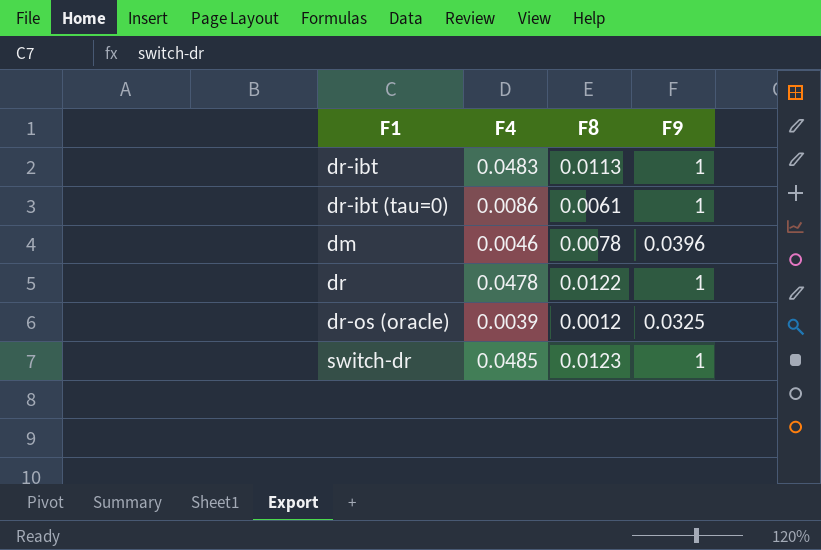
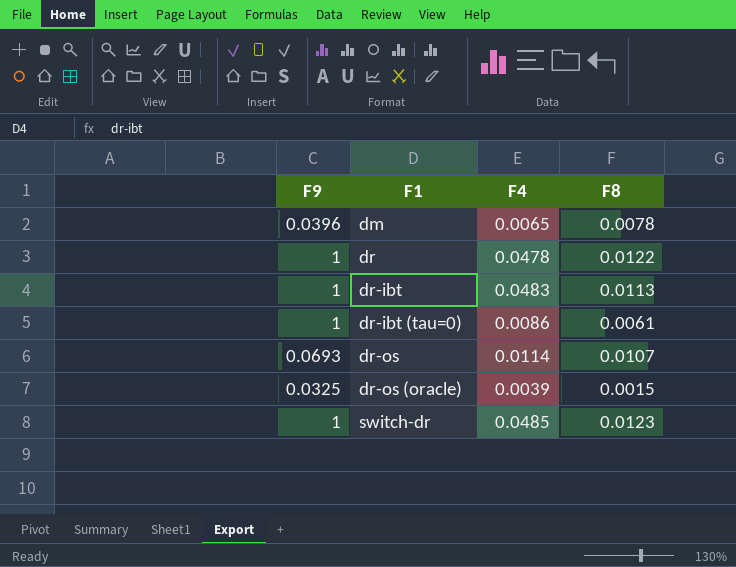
row order: none -> F1 ascending
column F9 | position: 4 -> 1
dm | F4: 0.0046 -> 0.0065
row dr-os: none -> 0.0693 | 0.0114 | 0.0107
dr-os (oracle) | F8: 0.0012 -> 0.0015

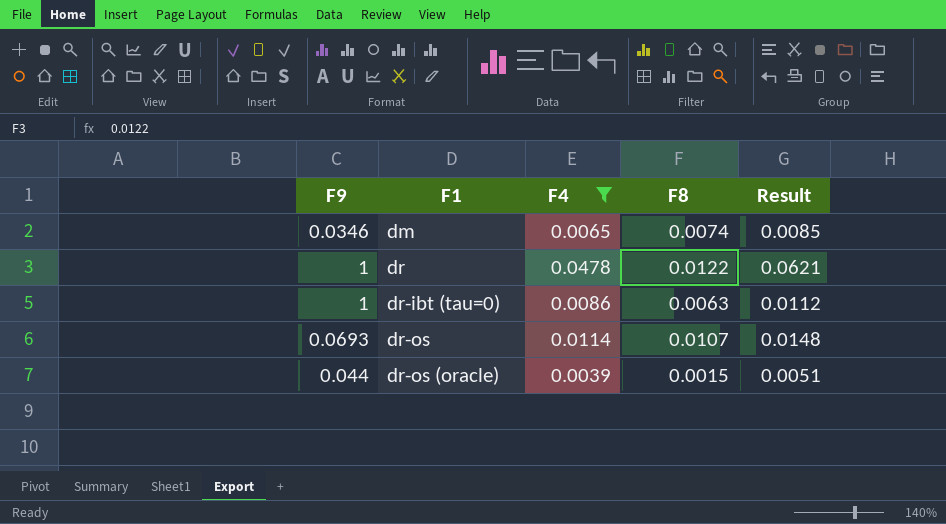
filter: none -> F4 <= 0.0478
column Result | formula: none -> [F4] * 1.3
dm | F9: 0.0396 -> 0.0346
dm | F8: 0.0078 -> 0.0074
dr-ibt (tau=0) | F8: 0.0061 -> 0.0063
dr-os (oracle) | F9: 0.0325 -> 0.044

